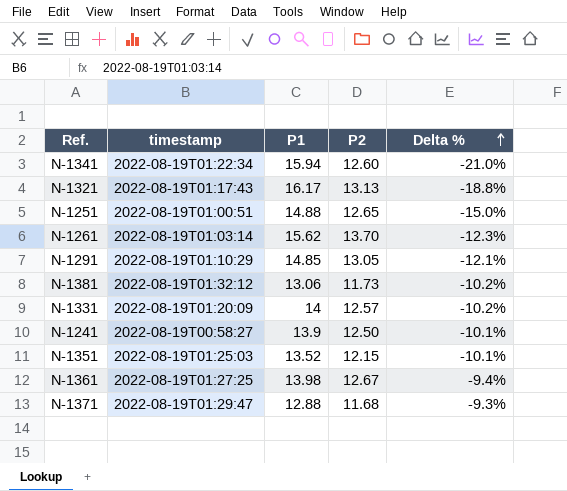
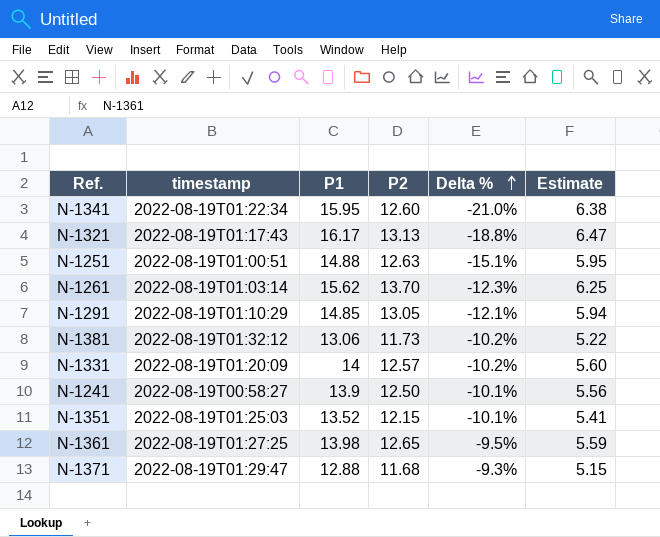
column Estimate | formula: none -> [P1] * 0.4
N-1341 | P1: 15.94 -> 15.95
N-1251 | P2: 12.65 -> 12.63
N-1251 | Delta %: -15.0% -> -15.1%
N-1361 | P2: 12.67 -> 12.65
N-1361 | Delta %: -9.4% -> -9.5%

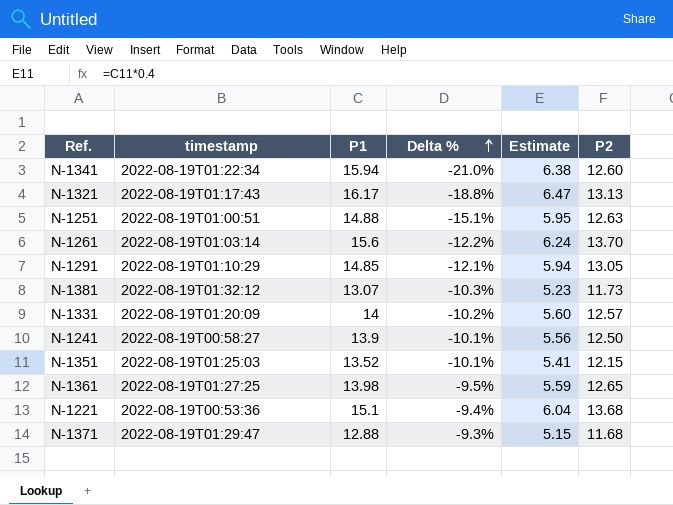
column P2 | position: 4 -> 6
N-1341 | P1: 15.95 -> 15.94
N-1261 | P1: 15.62 -> 15.6
N-1261 | Delta %: -12.3% -> -12.2%
N-1261 | Estimate: 6.25 -> 6.24
N-1381 | P1: 13.06 -> 13.07
N-1381 | Delta %: -10.2% -> -10.3%
N-1381 | Estimate: 5.22 -> 5.23
row N-1221: none -> 2022-08-19T00:53:36 | 15.1 | -9.4% | 6.04 | 13.68

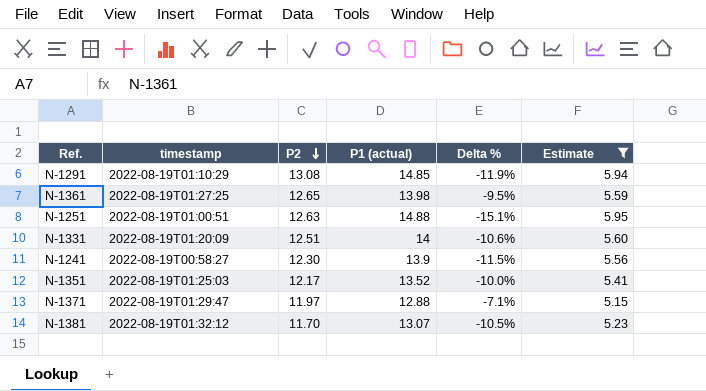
filter: none -> Estimate <= 5.95
row order: Delta % ascending -> P2 descending
column P2 | position: 6 -> 3
column name: P1 -> P1 (actual)
N-1291 | P2: 13.05 -> 13.08
N-1291 | Delta %: -12.1% -> -11.9%
N-1331 | P2: 12.57 -> 12.51
N-1331 | Delta %: -10.2% -> -10.6%
N-1241 | P2: 12.50 -> 12.30
N-1241 | Delta %: -10.1% -> -11.5%
N-1351 | P2: 12.15 -> 12.17
N-1351 | Delta %: -10.1% -> -10.0%
N-1371 | P2: 11.68 -> 11.97
N-1371 | Delta %: -9.3% -> -7.1%
N-1381 | P2: 11.73 -> 11.70
N-1381 | Delta %: -10.3% -> -10.5%

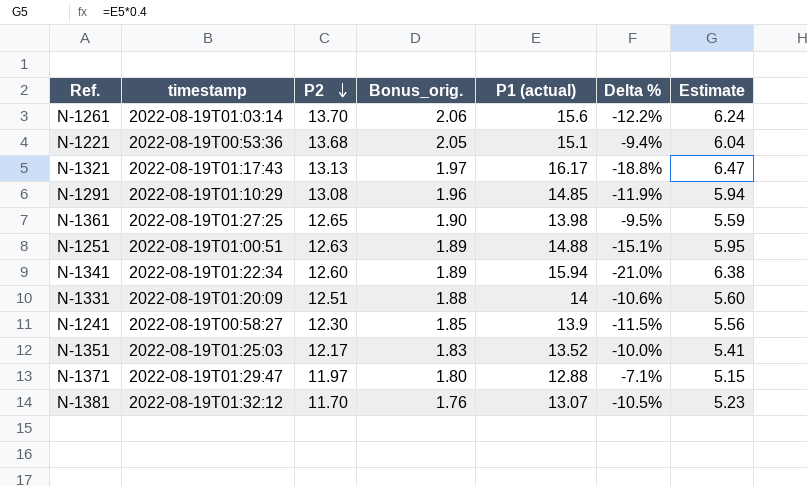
filter: Estimate <= 5.95 -> none
column Bonus_orig. | formula: none -> [P2] * 0.15

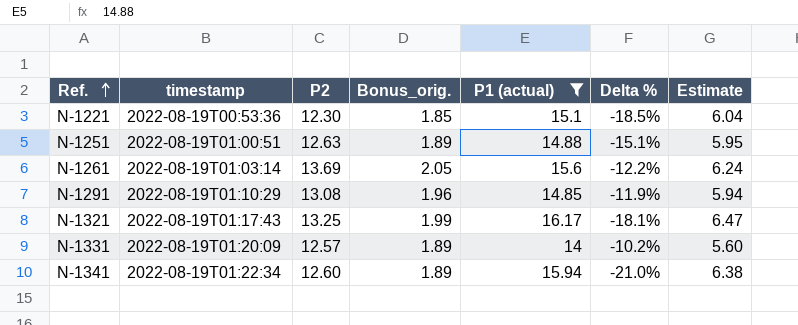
filter: none -> P1 (actual) >= 14
row order: P2 descending -> Ref. ascending
N-1221 | P2: 13.68 -> 12.30
N-1221 | Bonus_orig.: 2.05 -> 1.85
N-1221 | Delta %: -9.4% -> -18.5%
N-1261 | P2: 13.70 -> 13.69
N-1261 | Bonus_orig.: 2.06 -> 2.05
N-1321 | P2: 13.13 -> 13.25
N-1321 | Bonus_orig.: 1.97 -> 1.99
N-1321 | Delta %: -18.8% -> -18.1%
N-1331 | P2: 12.51 -> 12.57
N-1331 | Bonus_orig.: 1.88 -> 1.89
N-1331 | Delta %: -10.6% -> -10.2%

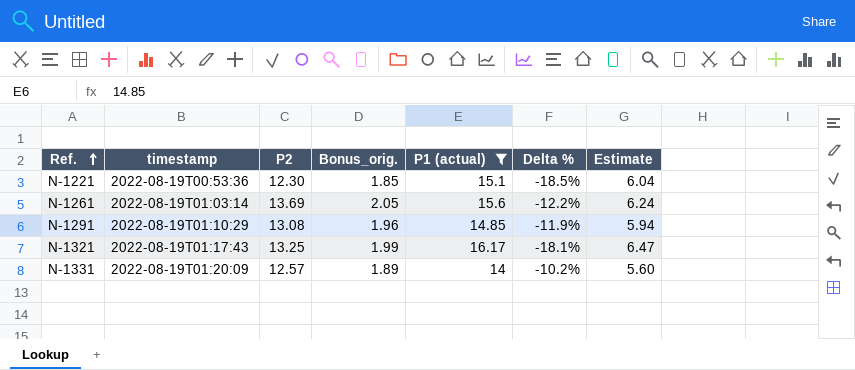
row N-1251: 2022-08-19T01:00:51 | 12.63 | 1.89 | 14.88 | -15.1% | 5.95 -> none
row N-1341: 2022-08-19T01:22:34 | 12.60 | 1.89 | 15.94 | -21.0% | 6.38 -> none

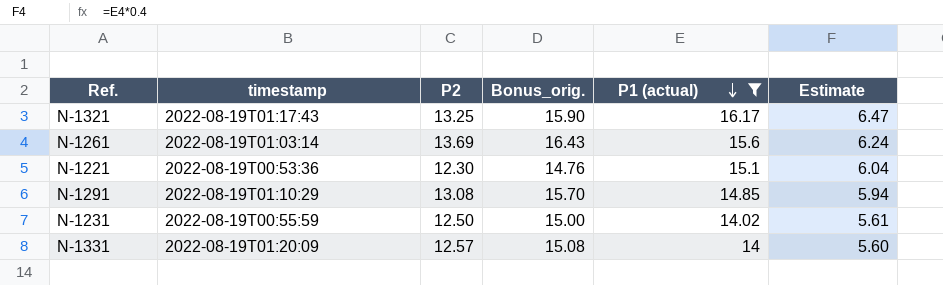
row order: Ref. ascending -> P1 (actual) descending
column Delta % | formula: ([P2] - [P1 (actual)]) / [P1 (actual)] -> none
column Bonus_orig. | formula: [P2] * 0.15 -> [P2] * 1.2
row N-1231: none -> 2022-08-19T00:55:59 | 12.50 | 15.00 | 14.02 | 5.61

